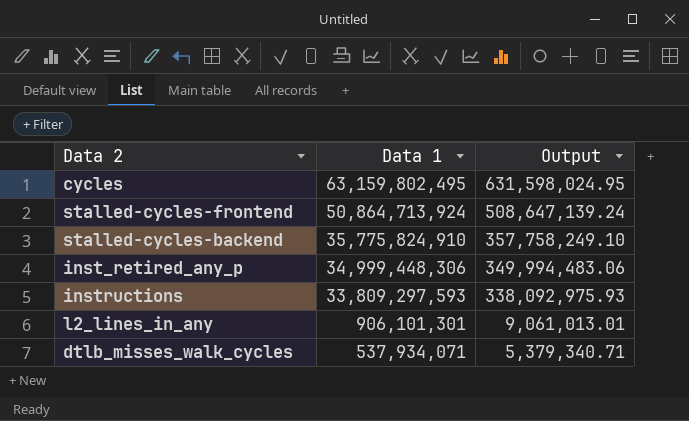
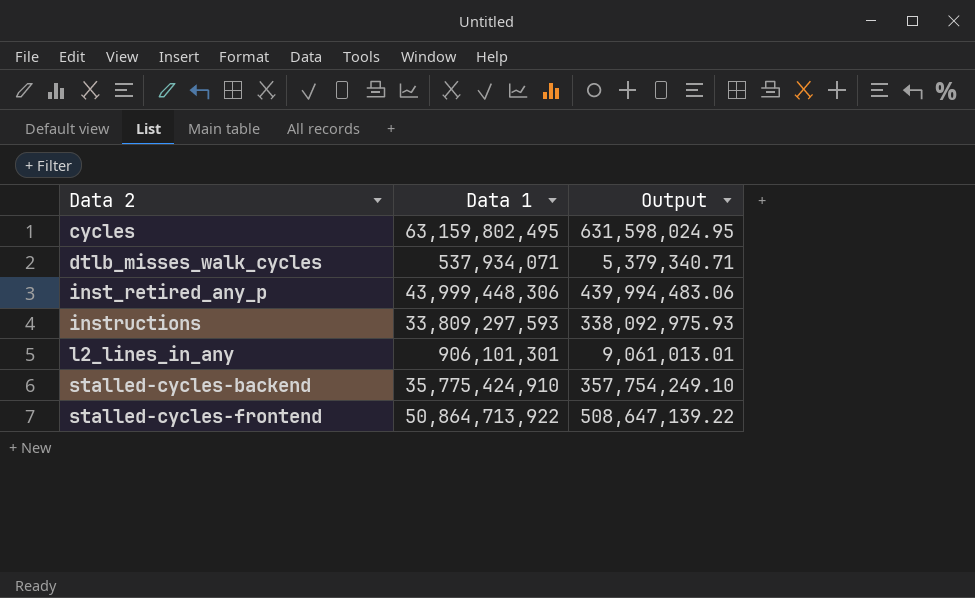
row order: Data 1 descending -> Data 2 ascending
inst_retired_any_p | Data 1: 34,999,448,306 -> 43,999,448,306
inst_retired_any_p | Output: 349,994,483.06 -> 439,994,483.06
stalled-cycles-backend | Data 1: 35,775,824,910 -> 35,775,424,910
stalled-cycles-backend | Output: 357,758,249.10 -> 357,754,249.10
stalled-cycles-frontend | Data 1: 50,864,713,924 -> 50,864,713,922
stalled-cycles-frontend | Output: 508,647,139.24 -> 508,647,139.22

